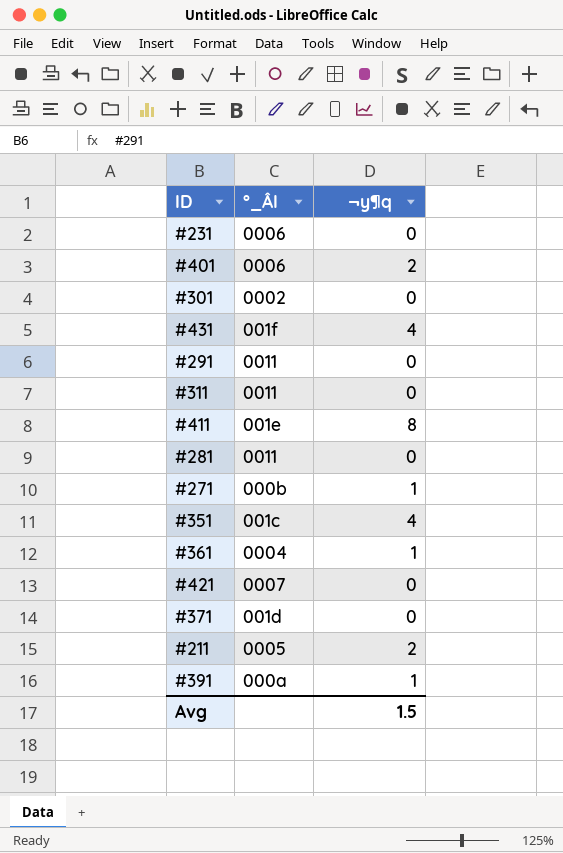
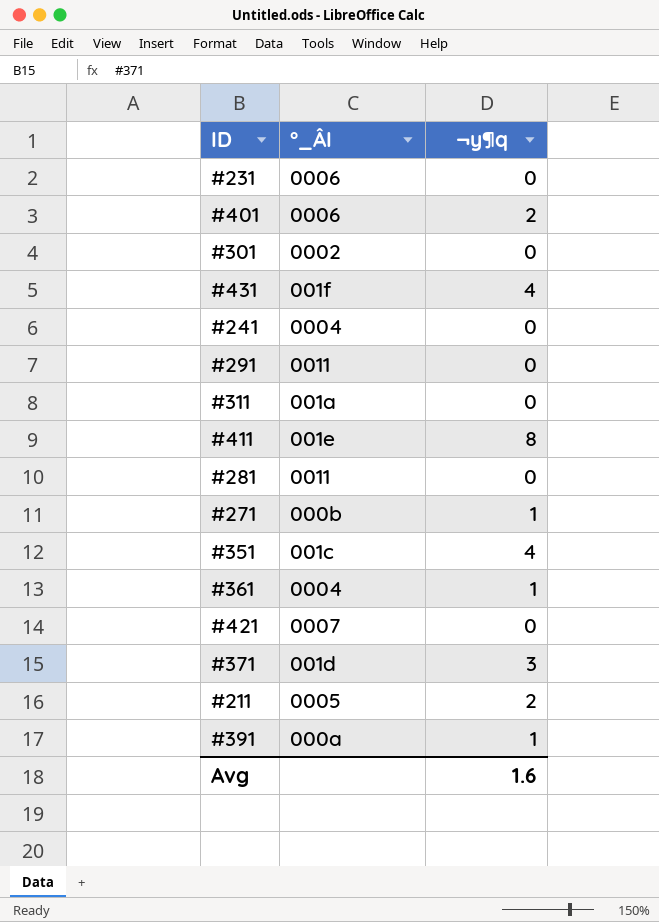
row #241: none -> 0004 | 0
#311 | °_ÂI: 0011 -> 001a
#371 | ¬y¶q: 0 -> 3
Avg | ¬y¶q: 1.5 -> 1.6

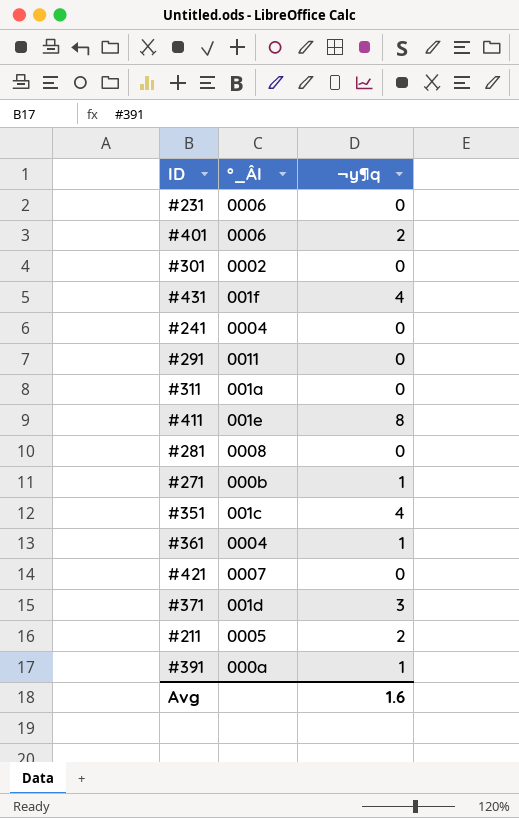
#281 | °_ÂI: 0011 -> 0008

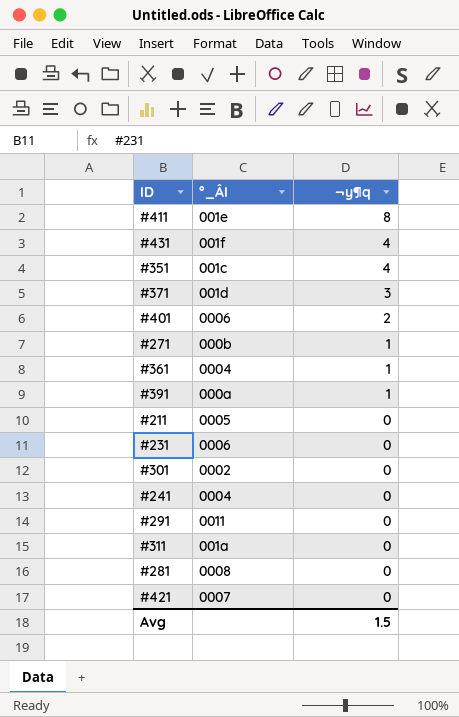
row order: none -> ¬y¶q descending
#211 | ¬y¶q: 2 -> 0
Avg | ¬y¶q: 1.6 -> 1.5

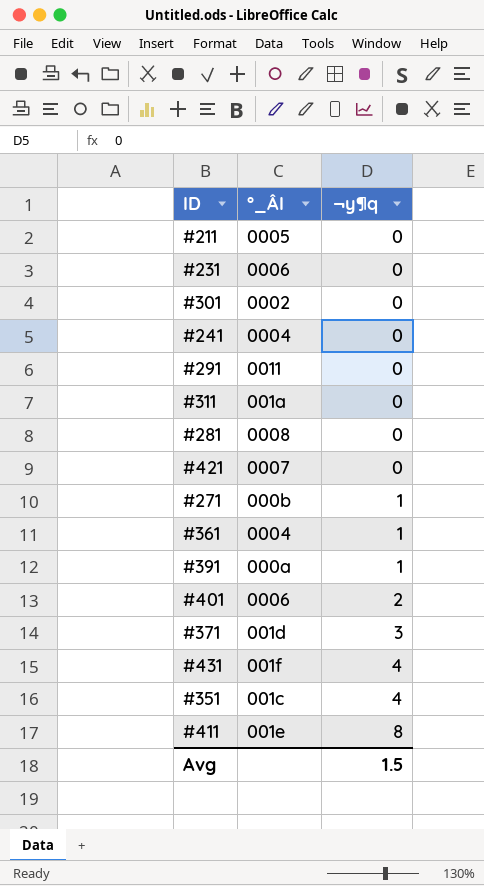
row order: ¬y¶q descending -> ¬y¶q ascending

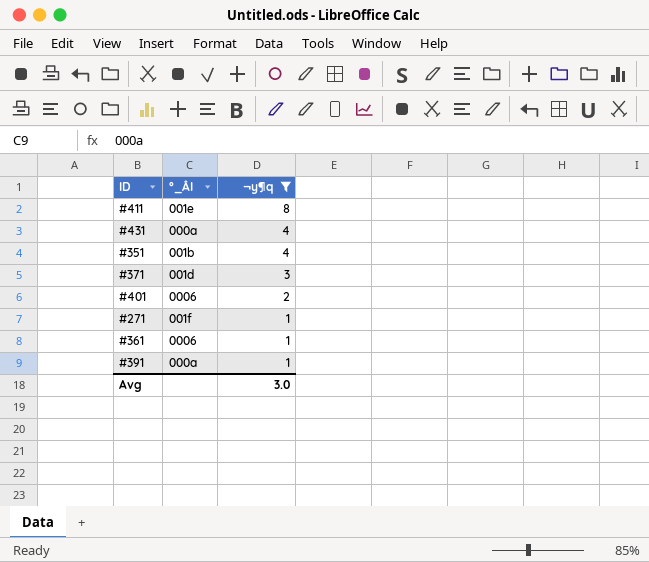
filter: none -> ¬y¶q != 0
row order: ¬y¶q ascending -> ¬y¶q descending
#431 | °_ÂI: 001f -> 000a
#351 | °_ÂI: 001c -> 001b
#271 | °_ÂI: 000b -> 001f
#361 | °_ÂI: 0004 -> 0006
Avg | ¬y¶q: 1.5 -> 3.0

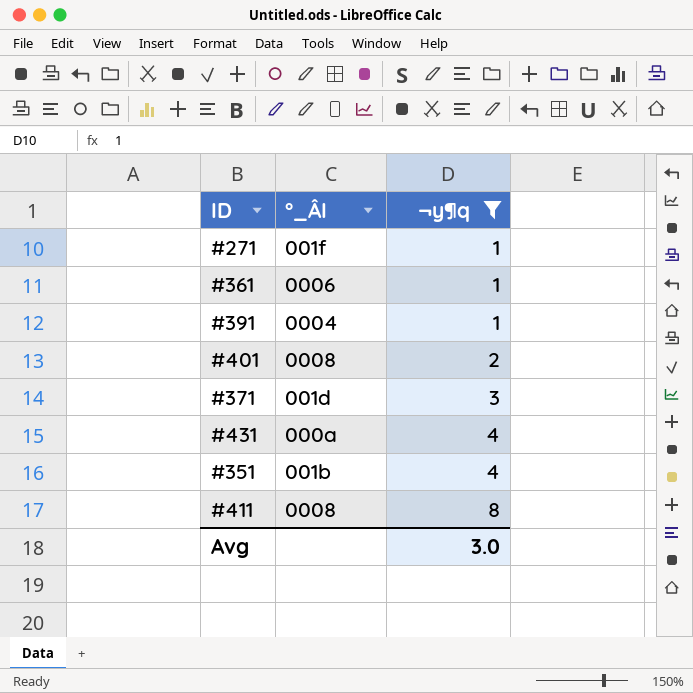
row order: ¬y¶q descending -> ¬y¶q ascending
#391 | °_ÂI: 000a -> 0004
#401 | °_ÂI: 0006 -> 0008
#411 | °_ÂI: 001e -> 0008

